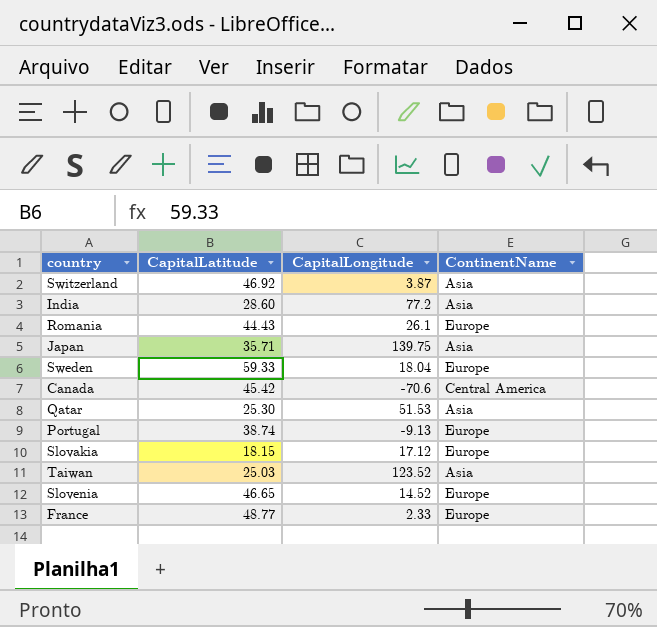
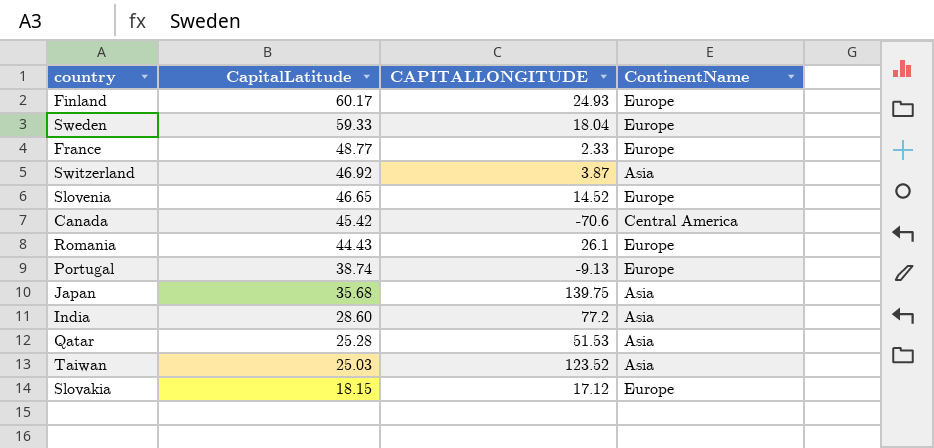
row order: none -> CapitalLatitude descending
column name: CapitalLongitude -> CAPITALLONGITUDE
row Finland: none -> 60.17 | 24.93 | Europe
Japan | CapitalLatitude: 35.71 -> 35.68
Qatar | CapitalLatitude: 25.30 -> 25.28

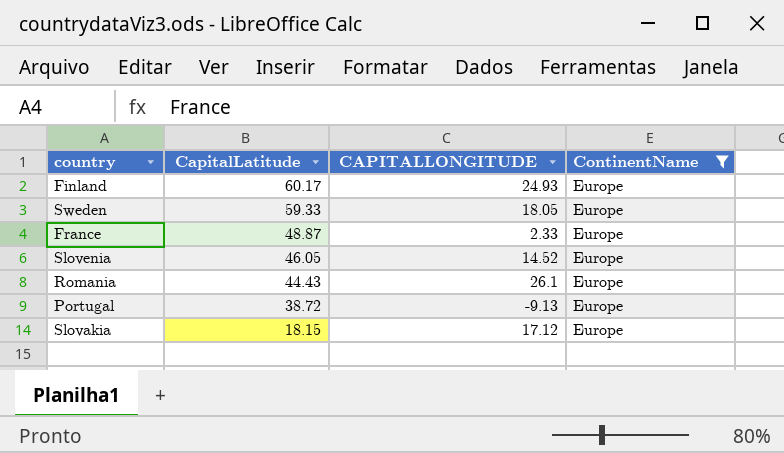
filter: none -> ContinentName = Europe
Sweden | CAPITALLONGITUDE: 18.04 -> 18.05
France | CapitalLatitude: 48.77 -> 48.87
Slovenia | CapitalLatitude: 46.65 -> 46.05
Portugal | CapitalLatitude: 38.74 -> 38.72

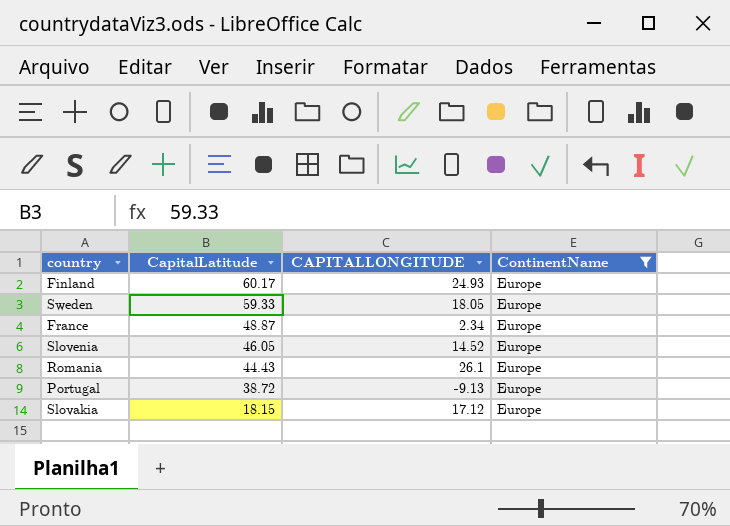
France | CAPITALLONGITUDE: 2.33 -> 2.34

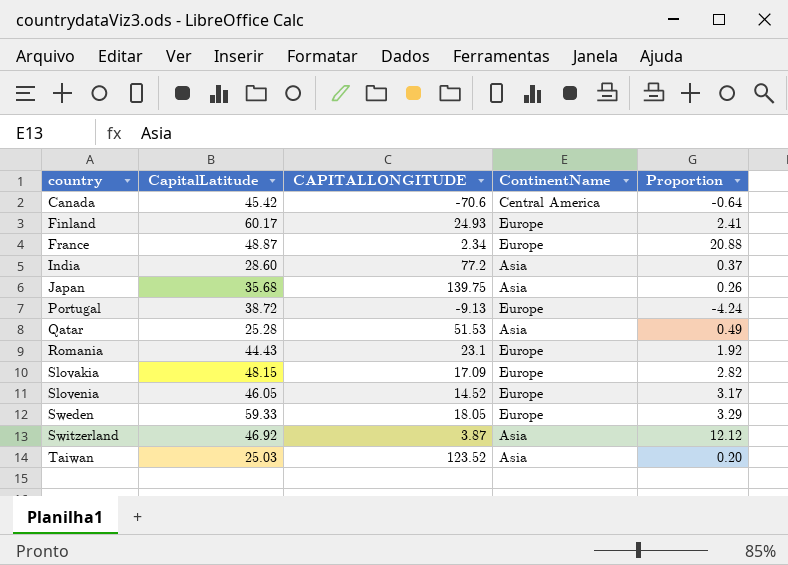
filter: ContinentName = Europe -> none
row order: CapitalLatitude descending -> country ascending
column Proportion | formula: none -> [CapitalLatitude] / [CAPITALLONGITUDE]
Romania | CAPITALLONGITUDE: 26.1 -> 23.1
Slovakia | CapitalLatitude: 18.15 -> 48.15
Slovakia | CAPITALLONGITUDE: 17.12 -> 17.09

